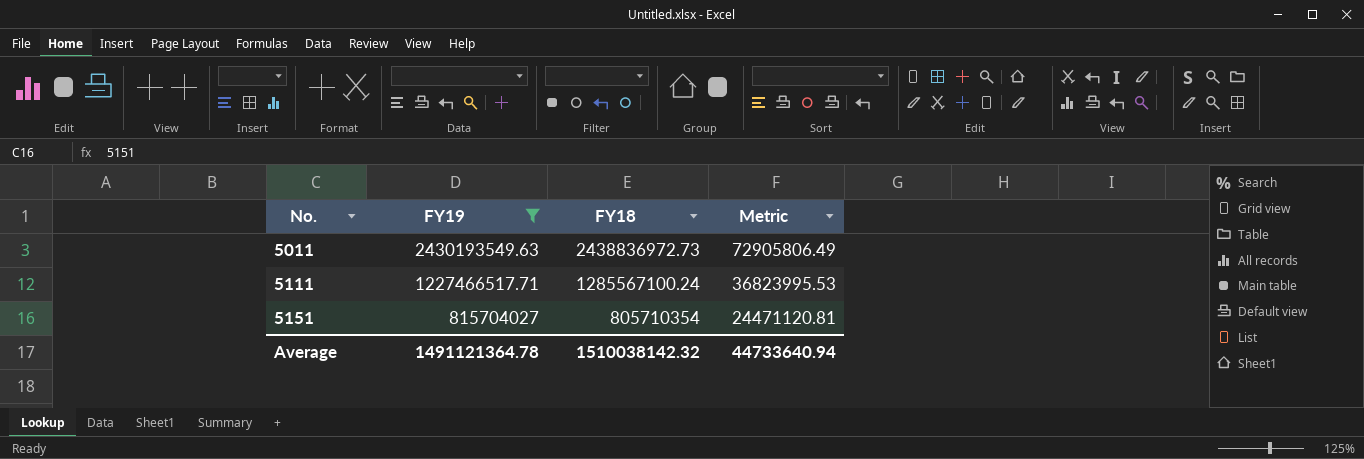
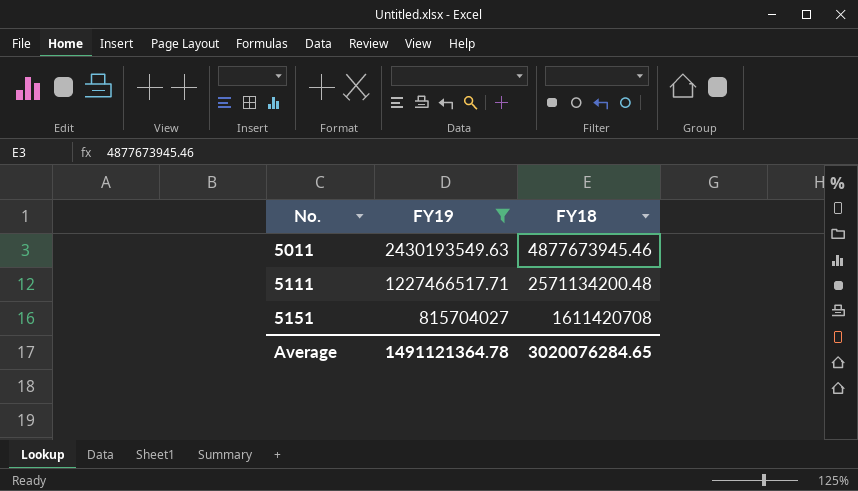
column Metric | formula: [FY19] * 0.03 -> none
5011 | FY18: 2438836972.73 -> 4877673945.46
5111 | FY18: 1285567100.24 -> 2571134200.48
5151 | FY18: 805710354 -> 1611420708
Average | FY18: 1510038142.32 -> 3020076284.65

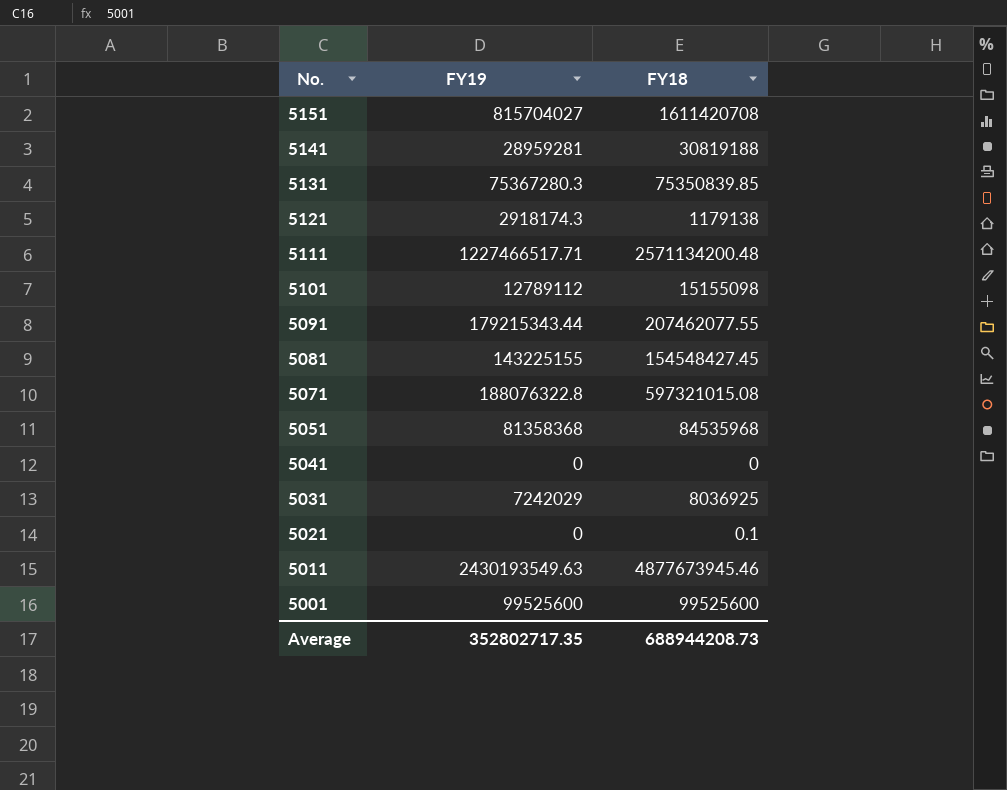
filter: FY19 >= 815704027 -> none
row order: No. ascending -> No. descending
Average | FY19: 1491121364.78 -> 352802717.35
Average | FY18: 3020076284.65 -> 688944208.73

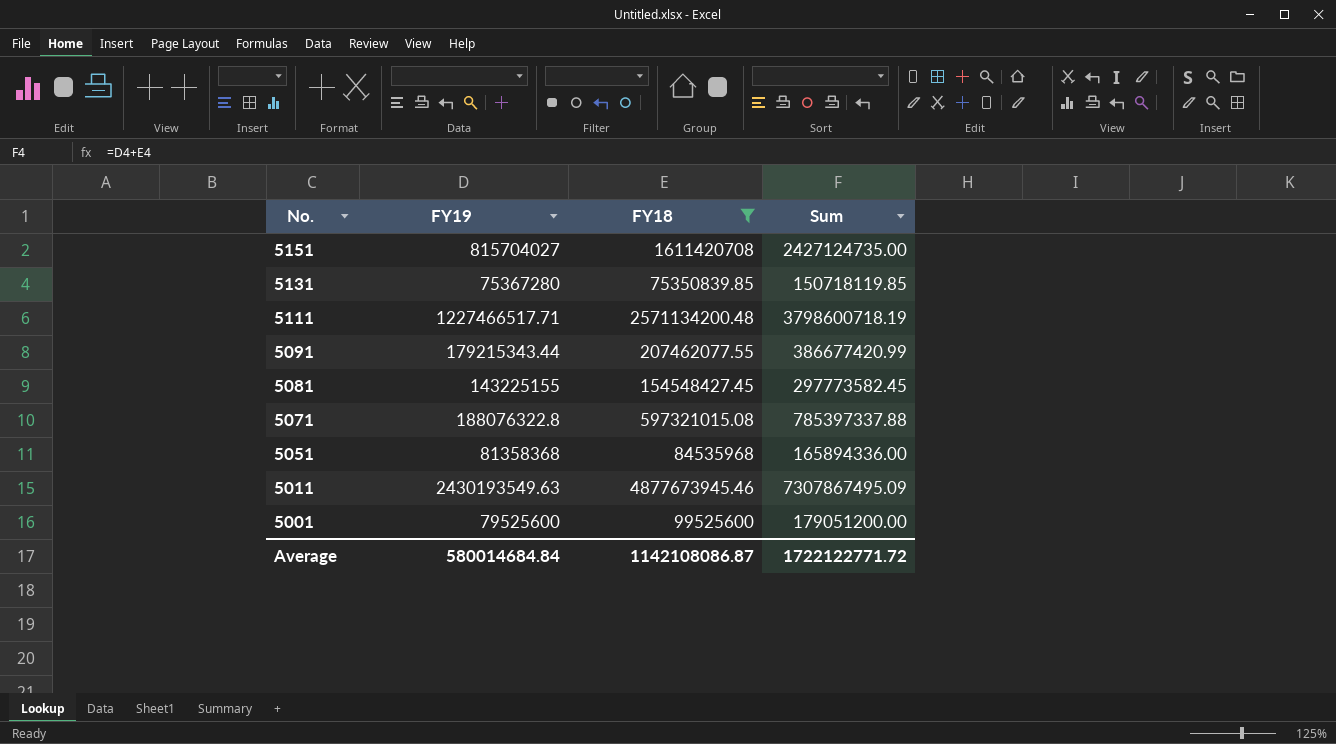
filter: none -> FY18 >= 75350839.85
column Sum | formula: none -> [FY19] + [FY18]
5131 | FY19: 75367280.3 -> 75367280
5001 | FY19: 99525600 -> 79525600
Average | FY19: 352802717.35 -> 580014684.84
Average | FY18: 688944208.73 -> 1142108086.87

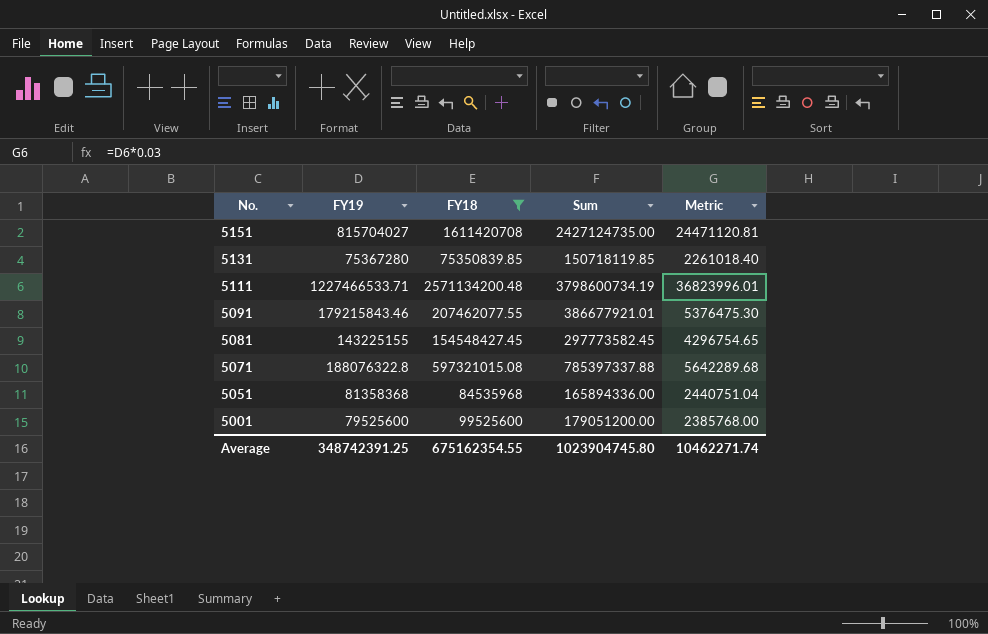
column Metric | formula: none -> [FY19] * 0.03
row 5011: 2430193549.63 | 4877673945.46 | 7307867495.09 -> none
5111 | FY19: 1227466517.71 -> 1227466533.71
5111 | Sum: 3798600718.19 -> 3798600734.19
5091 | FY19: 179215343.44 -> 179215843.46
5091 | Sum: 386677420.99 -> 386677921.01
Average | FY19: 580014684.84 -> 348742391.25
Average | FY18: 1142108086.87 -> 675162354.55
Average | Sum: 1722122771.72 -> 1023904745.80

